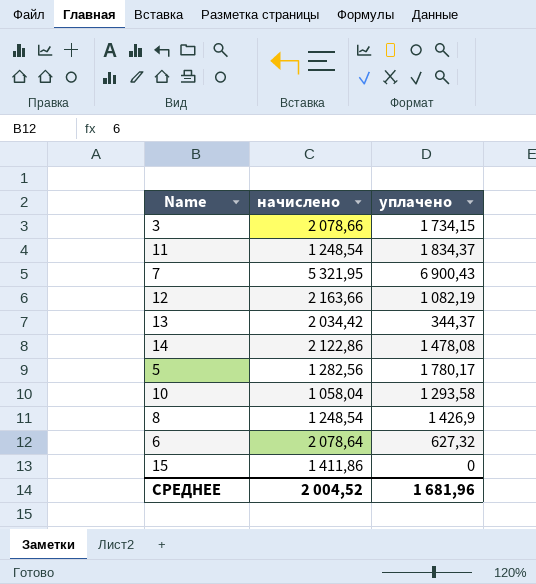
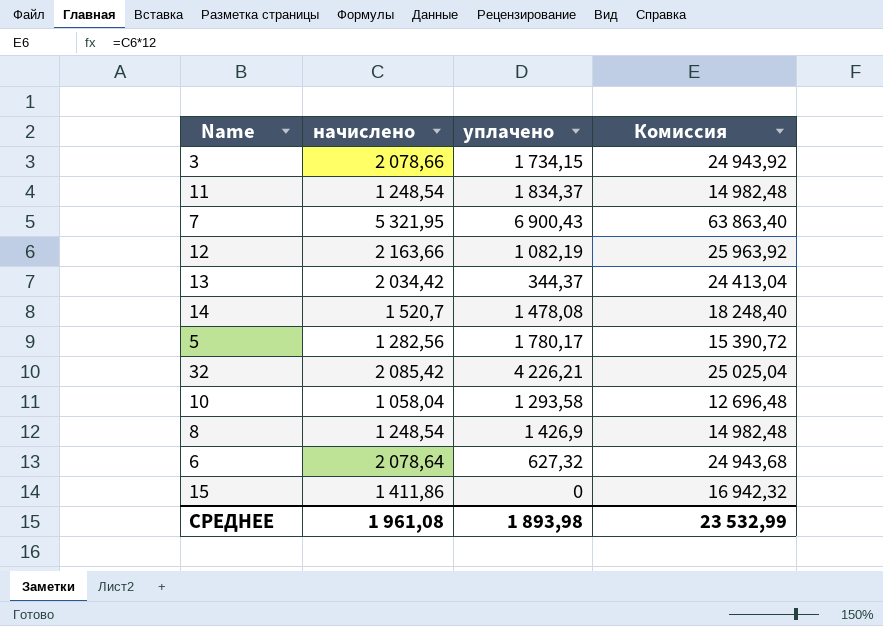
column Комиссия | formula: none -> [начислено] * 12
14 | начислено: 2 122,86 -> 1 520,7
row 32: none -> 2 085,42 | 4 226,21 | 25 025,04
СРЕДНЕЕ | начислено: 2 004,52 -> 1 961,08
СРЕДНЕЕ | уплачено: 1 681,96 -> 1 893,98

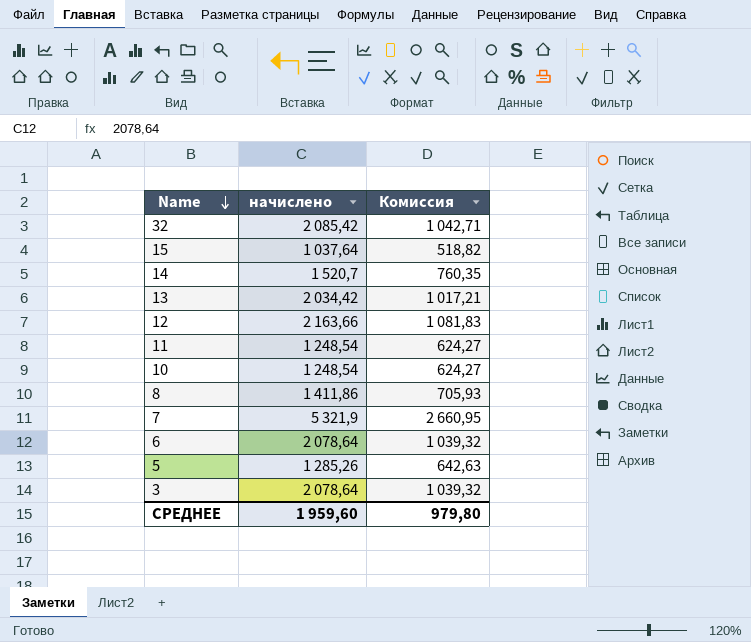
row order: none -> Name descending
column уплачено | position: 3 -> none
column Комиссия | formula: [начислено] * 12 -> [начислено] * 0,5
15 | начислено: 1 411,86 -> 1 037,64
10 | начислено: 1 058,04 -> 1 248,54
8 | начислено: 1 248,54 -> 1 411,86
7 | начислено: 5 321,95 -> 5 321,9
5 | начислено: 1 282,56 -> 1 285,26
3 | начислено: 2 078,66 -> 2 078,64
СРЕДНЕЕ | начислено: 1 961,08 -> 1 959,60
СРЕДНЕЕ | Комиссия: 23 532,99 -> 979,80

